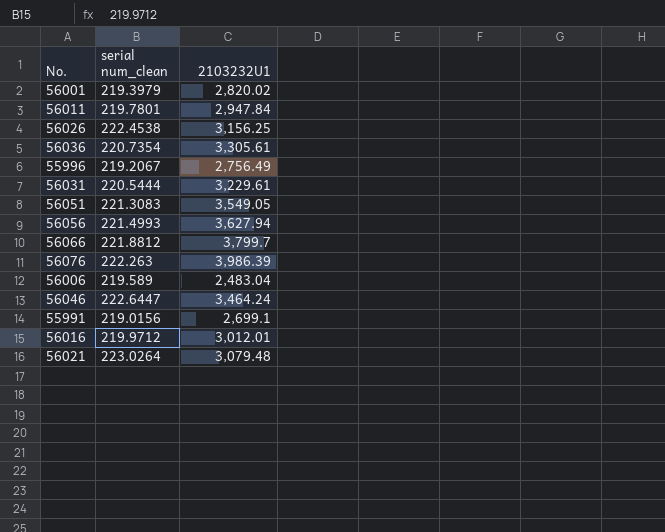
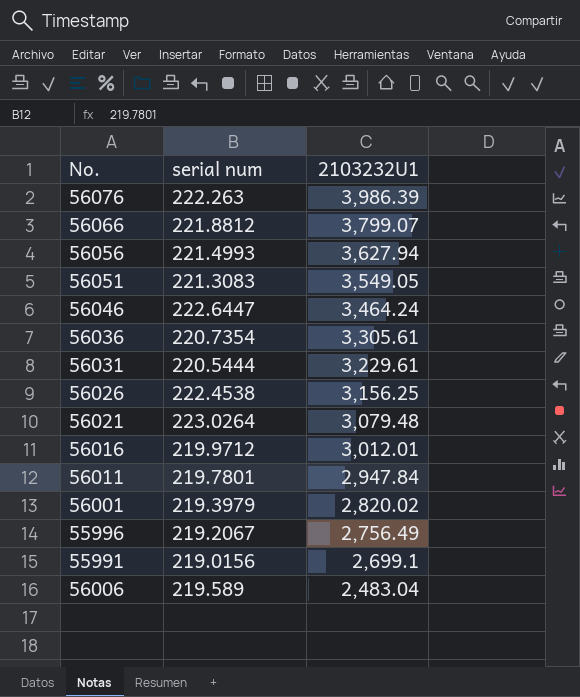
row order: none -> 2103232U1 descending
column name: serial num_clean -> serial num
56066 | 2103232U1: 3,799.7 -> 3,799.07

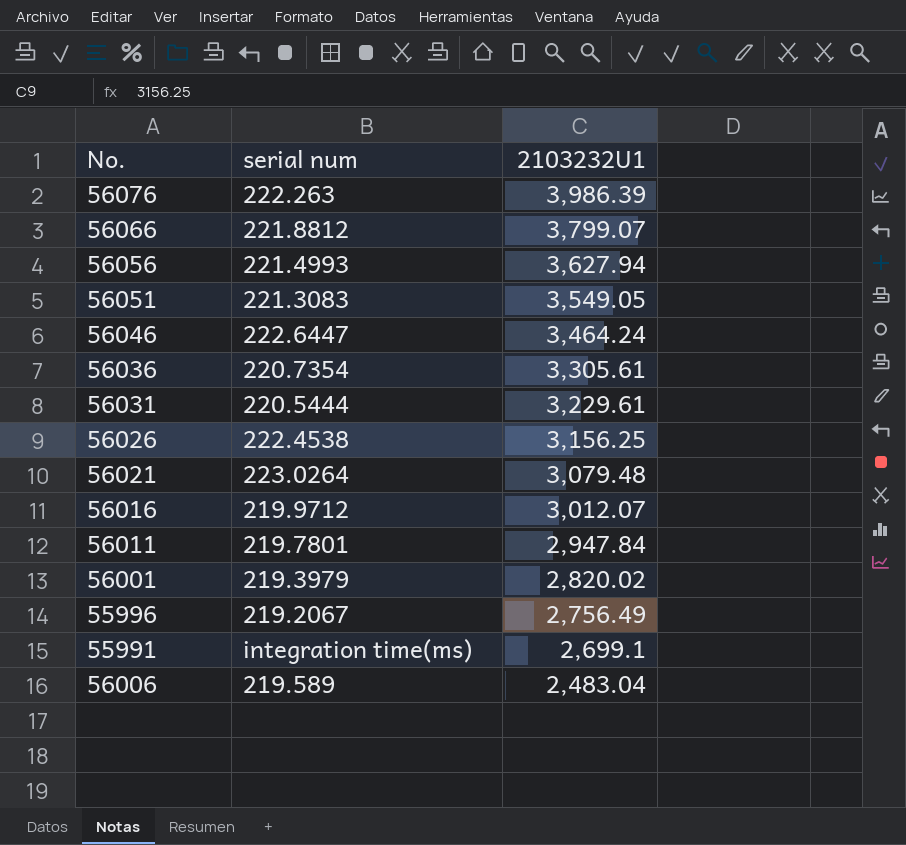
56016 | 2103232U1: 3,012.01 -> 3,012.07
55991 | serial num: 219.0156 -> integration time(ms)

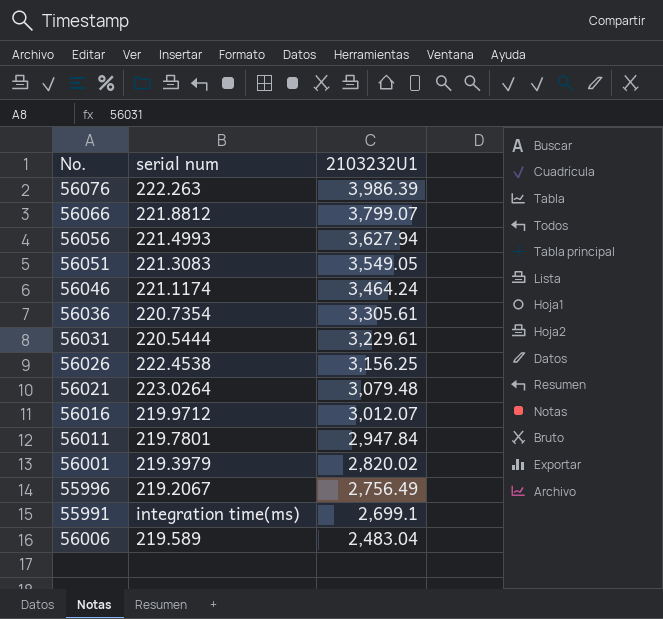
56046 | serial num: 222.6447 -> 221.1174

